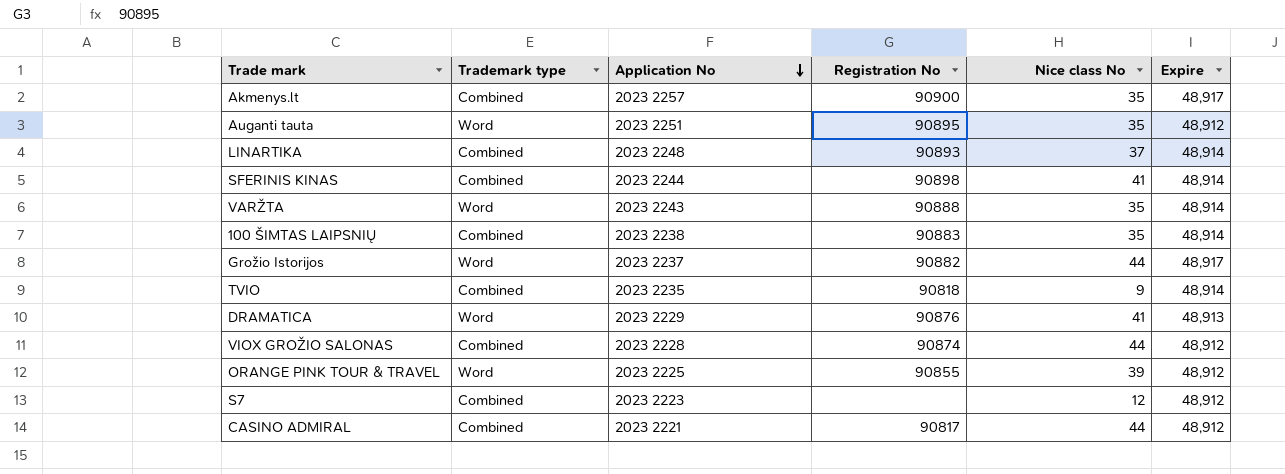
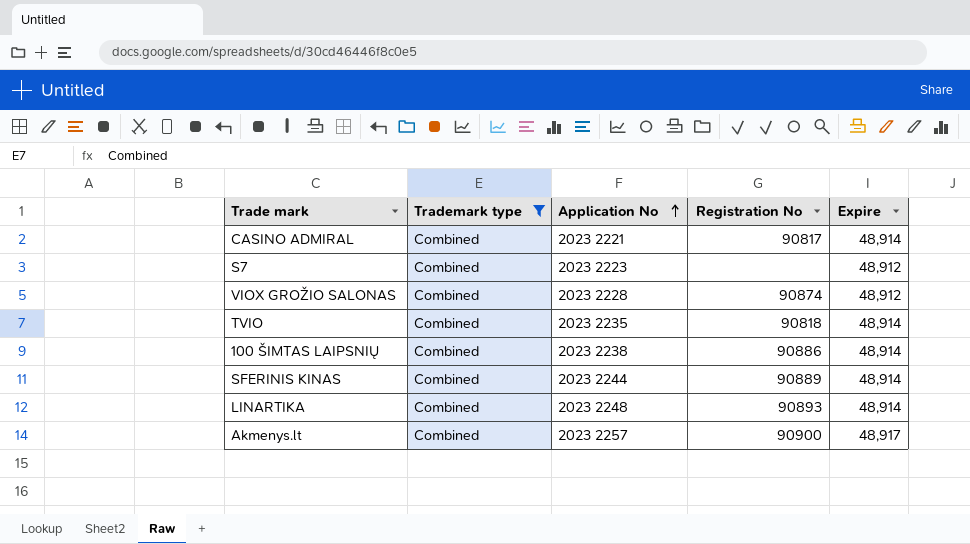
filter: none -> Trademark type = Combined
row order: Application No descending -> Application No ascending
column Nice class No | position: 5 -> none
CASINO ADMIRAL | Expire: 48,912 -> 48,914
100 ŠIMTAS LAIPSNIŲ | Registration No: 90883 -> 90886
SFERINIS KINAS | Registration No: 90898 -> 90889

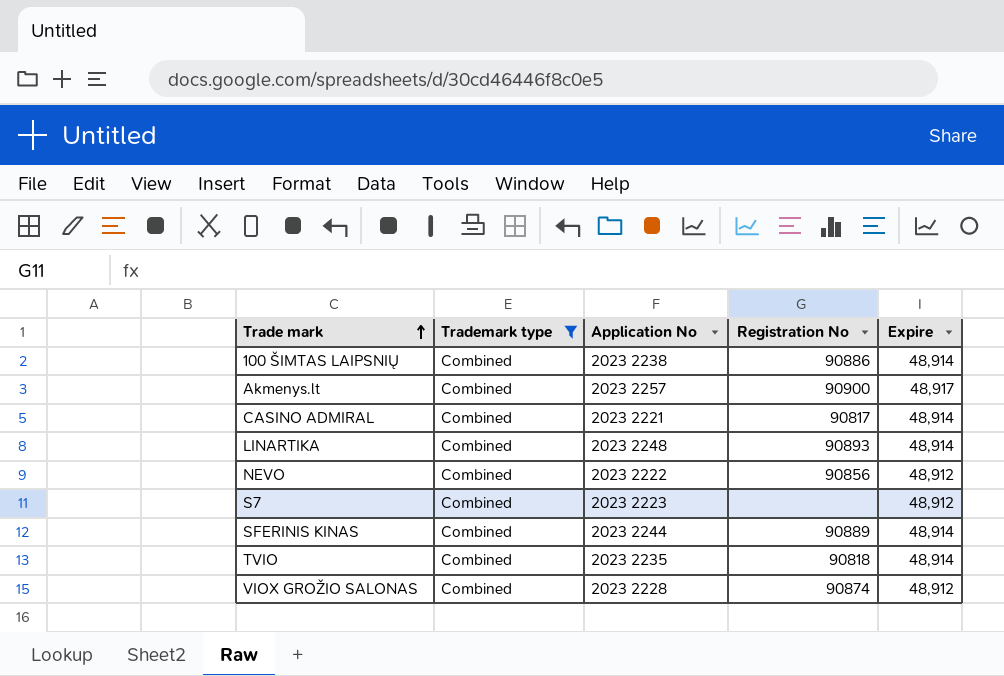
row order: Application No ascending -> Trade mark ascending
row NEVO: none -> Combined | 2023 2222 | 90856 | 48,912

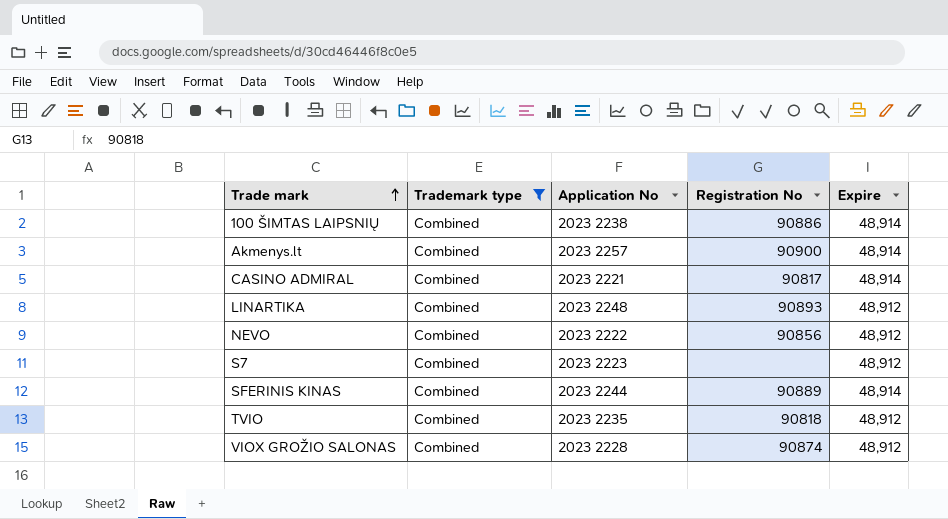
Akmenys.lt | Expire: 48,917 -> 48,914
LINARTIKA | Expire: 48,914 -> 48,912
TVIO | Expire: 48,914 -> 48,912

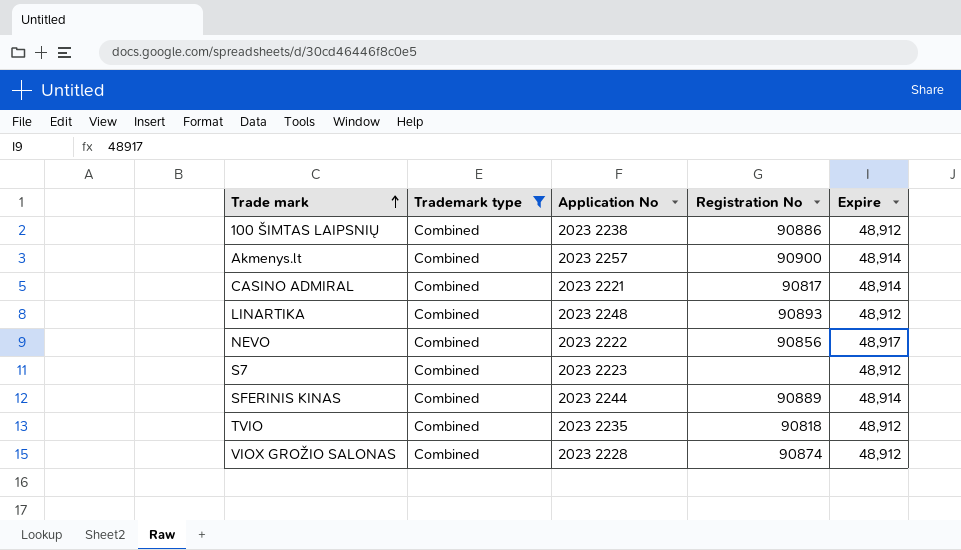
100 ŠIMTAS LAIPSNIŲ | Expire: 48,914 -> 48,912
NEVO | Expire: 48,912 -> 48,917

